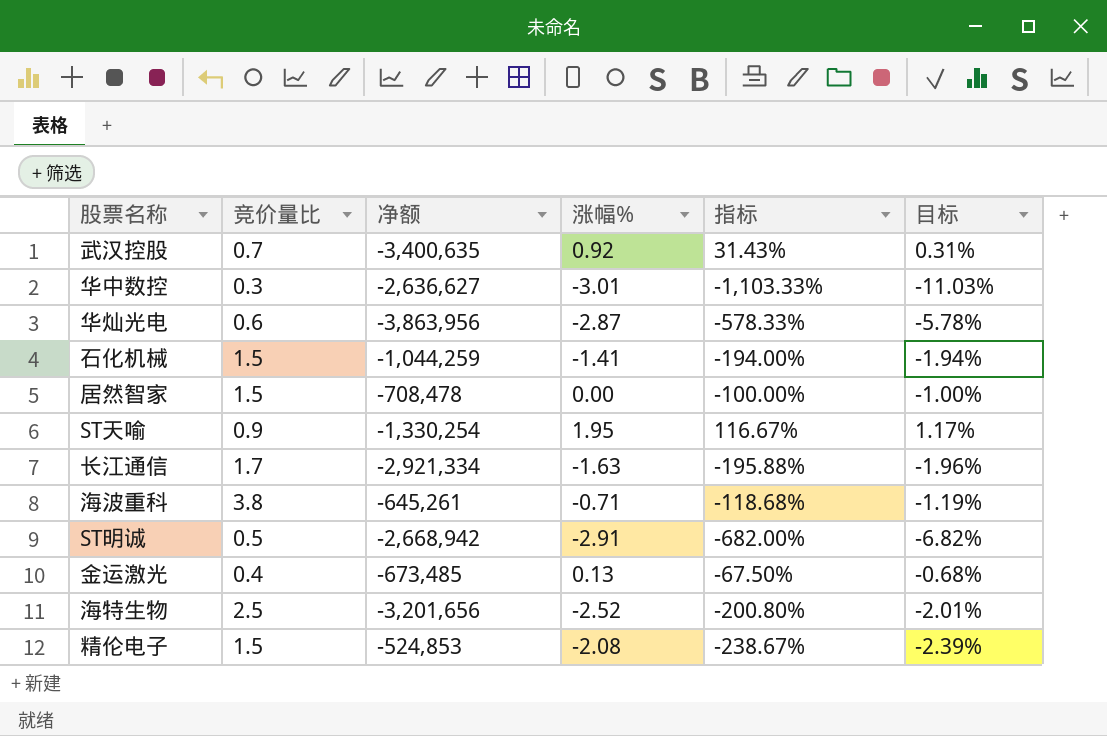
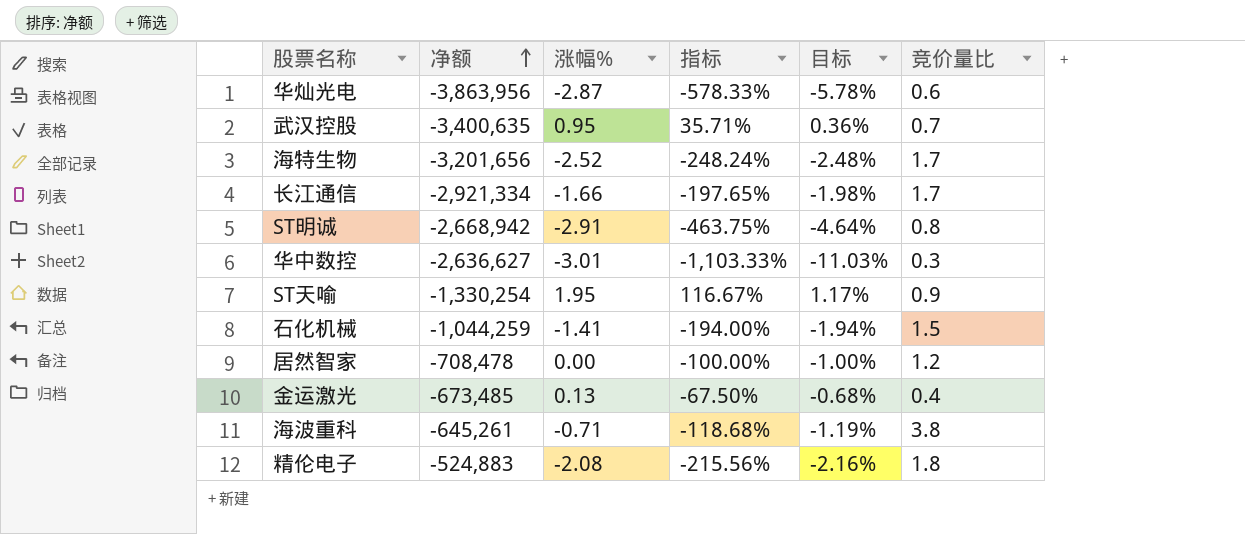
row order: none -> 净额 ascending
column 竞价量比 | position: 2 -> 6
武汉控股 | 涨幅%: 0.92 -> 0.95
武汉控股 | 指标: 31.43% -> 35.71%
武汉控股 | 目标: 0.31% -> 0.36%
海特生物 | 指标: -200.80% -> -248.24%
海特生物 | 目标: -2.01% -> -2.48%
海特生物 | 竞价量比: 2.5 -> 1.7
长江通信 | 涨幅%: -1.63 -> -1.66
长江通信 | 指标: -195.88% -> -197.65%
长江通信 | 目标: -1.96% -> -1.98%
ST明诚 | 指标: -682.00% -> -463.75%
ST明诚 | 目标: -6.82% -> -4.64%
ST明诚 | 竞价量比: 0.5 -> 0.8
居然智家 | 竞价量比: 1.5 -> 1.2
精伦电子 | 净额: -524,853 -> -524,883
精伦电子 | 指标: -238.67% -> -215.56%
精伦电子 | 目标: -2.39% -> -2.16%
精伦电子 | 竞价量比: 1.5 -> 1.8

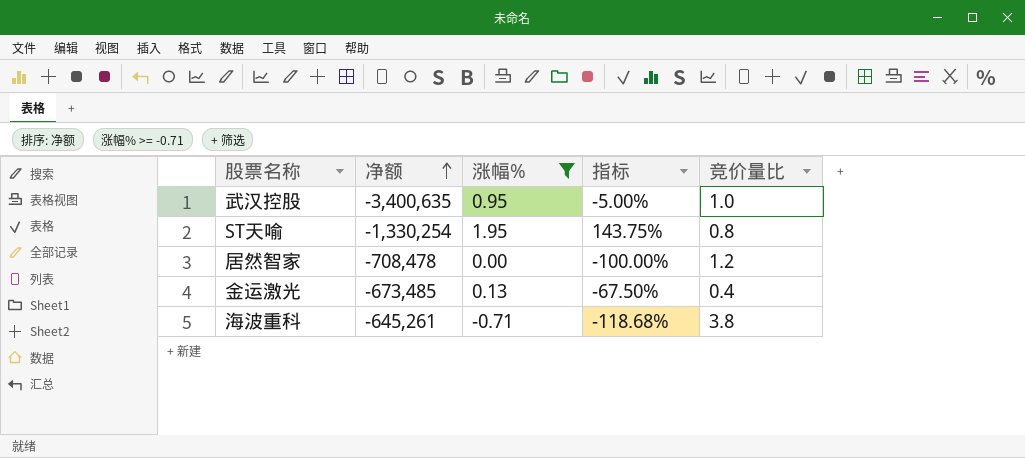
filter: none -> 涨幅% >= -0.71
column 目标 | formula: [指标] * 0.01 -> none
武汉控股 | 指标: 35.71% -> -5.00%
武汉控股 | 竞价量比: 0.7 -> 1.0
ST天喻 | 指标: 116.67% -> 143.75%
ST天喻 | 竞价量比: 0.9 -> 0.8

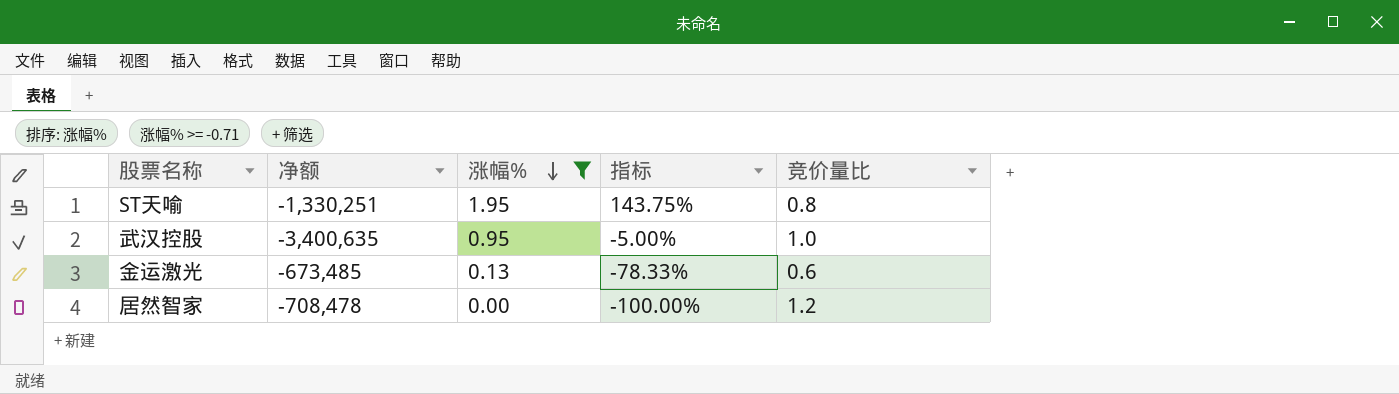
row order: 净额 ascending -> 涨幅% descending
row 海波重科: -645,261 | -0.71 | -118.68% | 3.8 -> none
ST天喻 | 净额: -1,330,254 -> -1,330,251
金运激光 | 指标: -67.50% -> -78.33%
金运激光 | 竞价量比: 0.4 -> 0.6

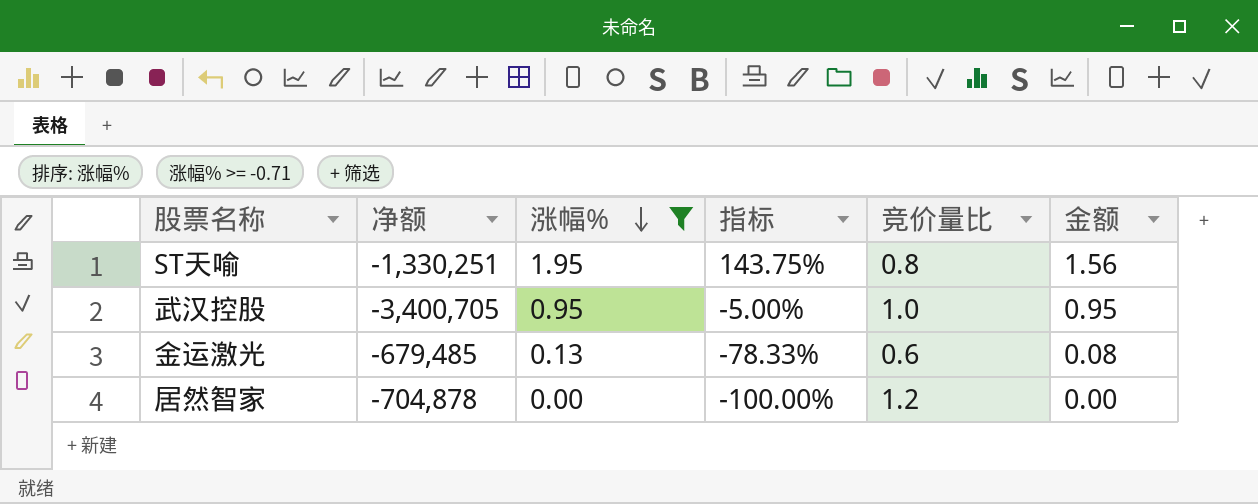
column 金额 | formula: none -> [涨幅%] * [竞价量比]
武汉控股 | 净额: -3,400,635 -> -3,400,705
金运激光 | 净额: -673,485 -> -679,485
居然智家 | 净额: -708,478 -> -704,878

